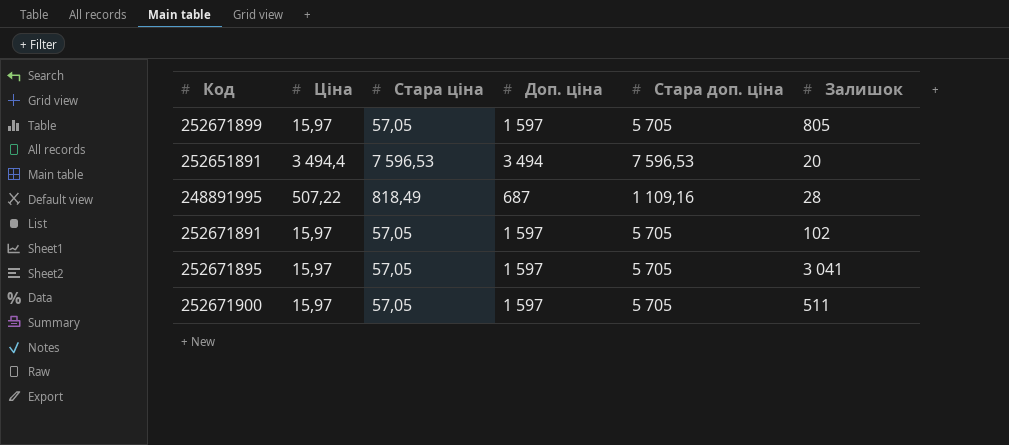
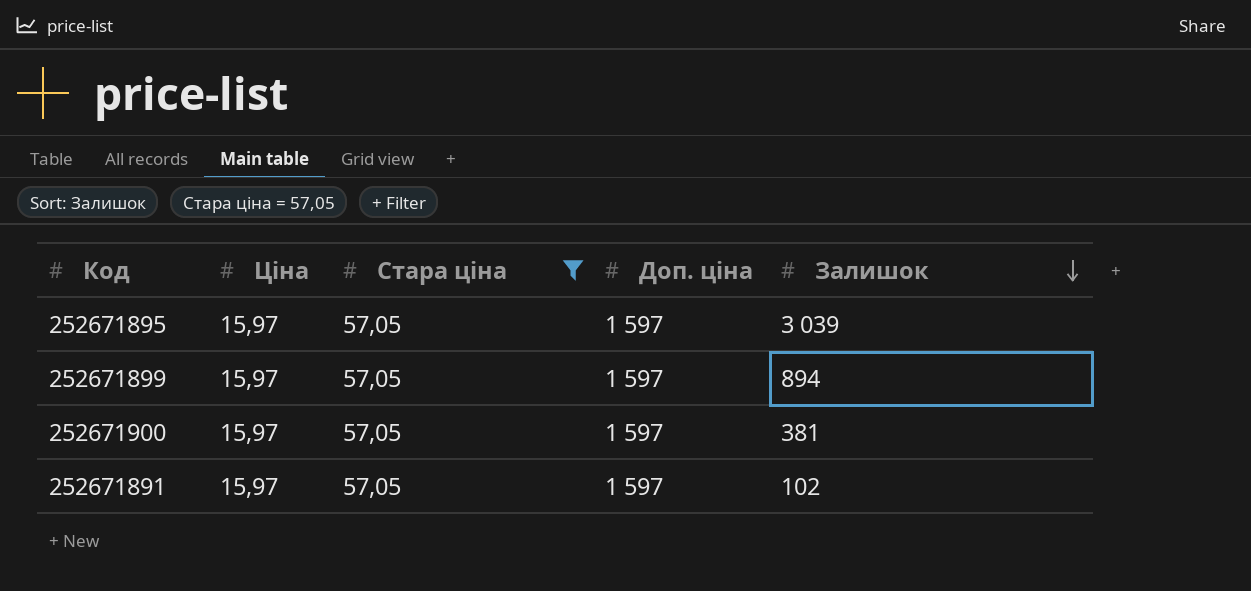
filter: none -> Стара ціна = 57,05
row order: none -> Залишок descending
column Стара доп. ціна | position: 5 -> none
252671895 | Залишок: 3 041 -> 3 039
252671899 | Залишок: 805 -> 894
252671900 | Залишок: 511 -> 381

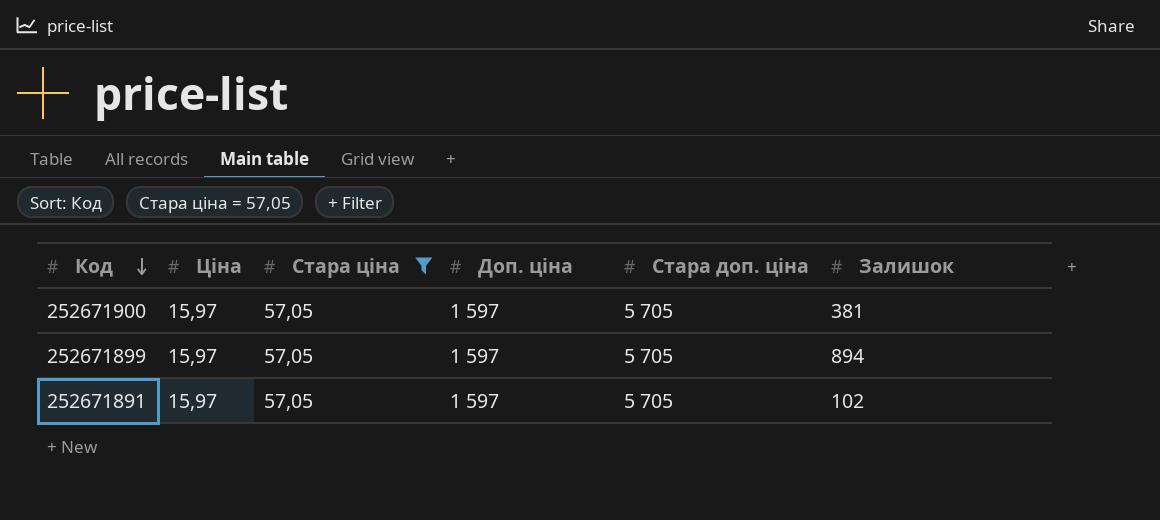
row order: Залишок descending -> Код descending
column Стара доп. ціна | position: none -> 5
row 252671895: 15,97 | 57,05 | 1 597 | 3 039 -> none

